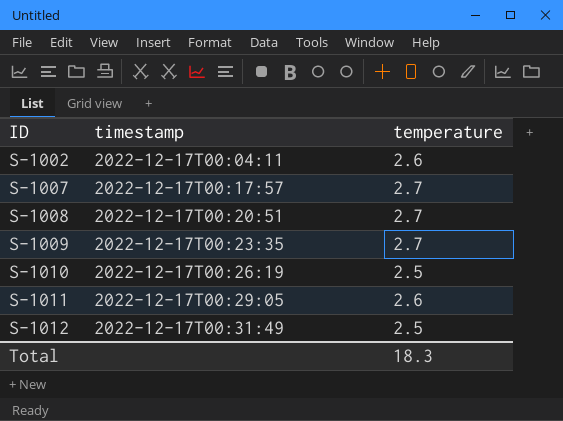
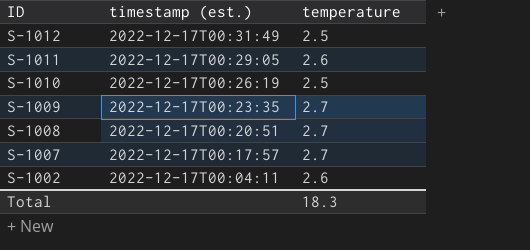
row order: ID ascending -> ID descending
column name: timestamp -> timestamp (est.)

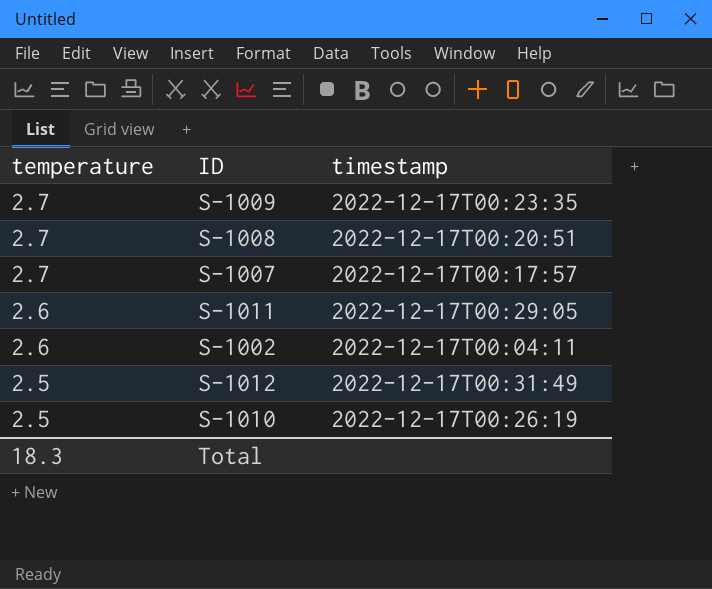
row order: ID descending -> temperature descending
column temperature | position: 3 -> 1
column name: timestamp (est.) -> timestamp

